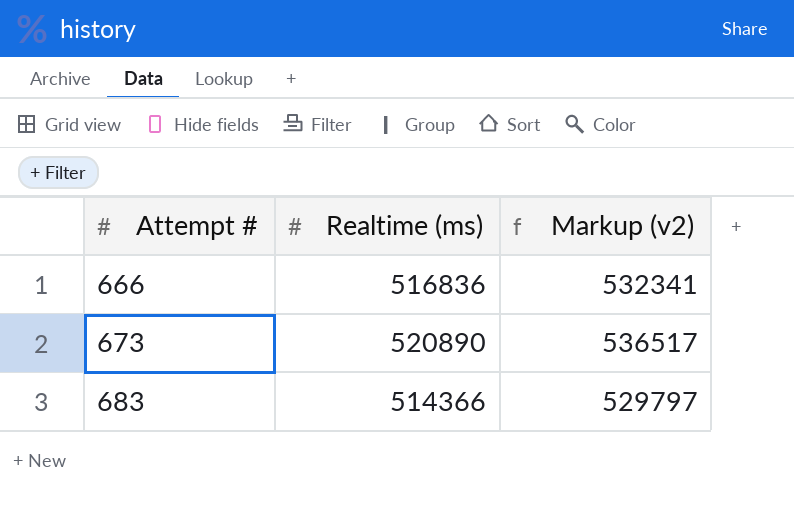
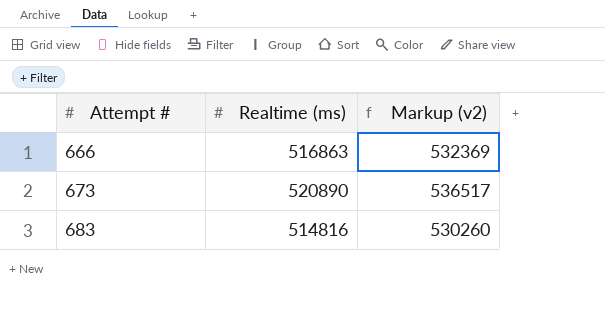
666 | Realtime (ms): 516836 -> 516863
666 | Markup (v2): 532341 -> 532369
683 | Realtime (ms): 514366 -> 514816
683 | Markup (v2): 529797 -> 530260

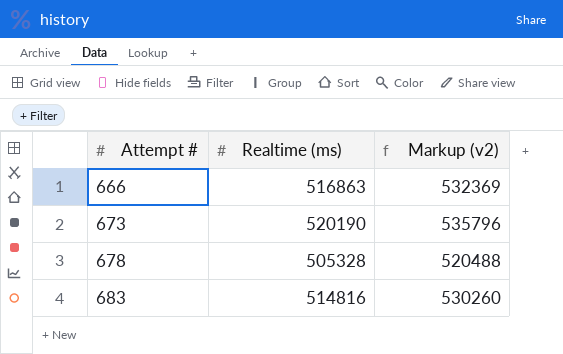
673 | Realtime (ms): 520890 -> 520190
673 | Markup (v2): 536517 -> 535796
row 678: none -> 505328 | 520488

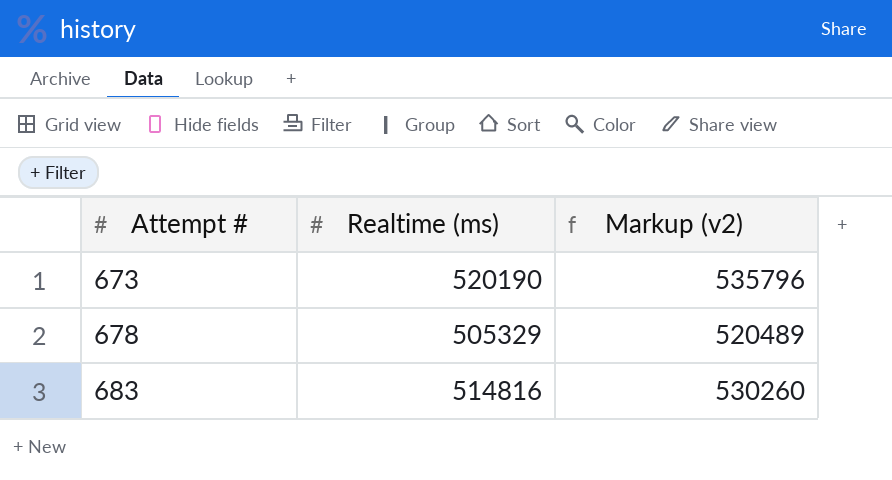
row 666: 516863 | 532369 -> none
678 | Realtime (ms): 505328 -> 505329
678 | Markup (v2): 520488 -> 520489

